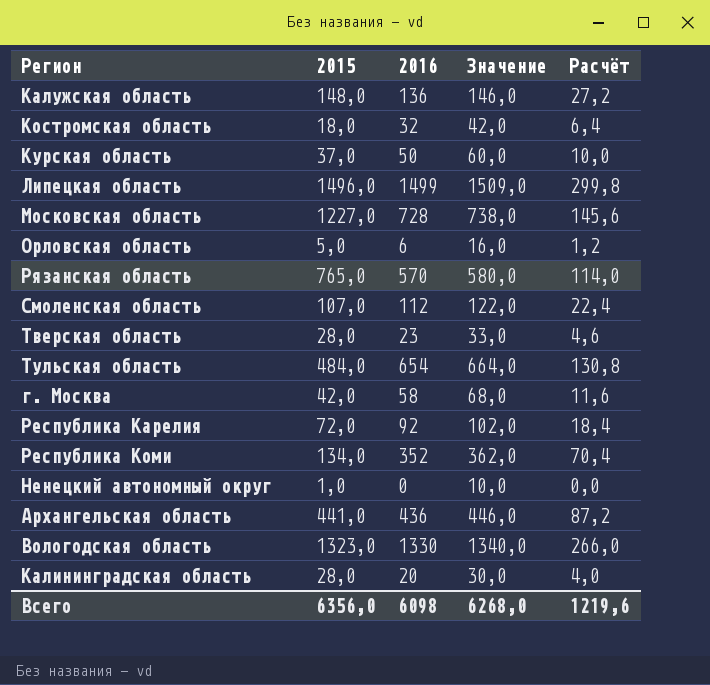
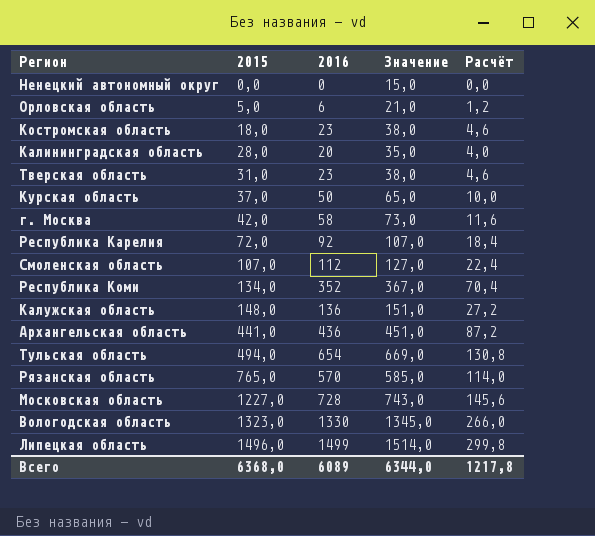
row order: none -> 2015 ascending
column Значение | formula: [2016] + 10 -> [2016] + 15
Ненецкий автономный округ | 2015: 1,0 -> 0,0
Костромская область | 2016: 32 -> 23
Костромская область | Расчёт: 6,4 -> 4,6
Тверская область | 2015: 28,0 -> 31,0
Тульская область | 2015: 484,0 -> 494,0
Всего | 2015: 6356,0 -> 6368,0
Всего | 2016: 6098 -> 6089
Всего | Значение: 6268,0 -> 6344,0
Всего | Расчёт: 1219,6 -> 1217,8

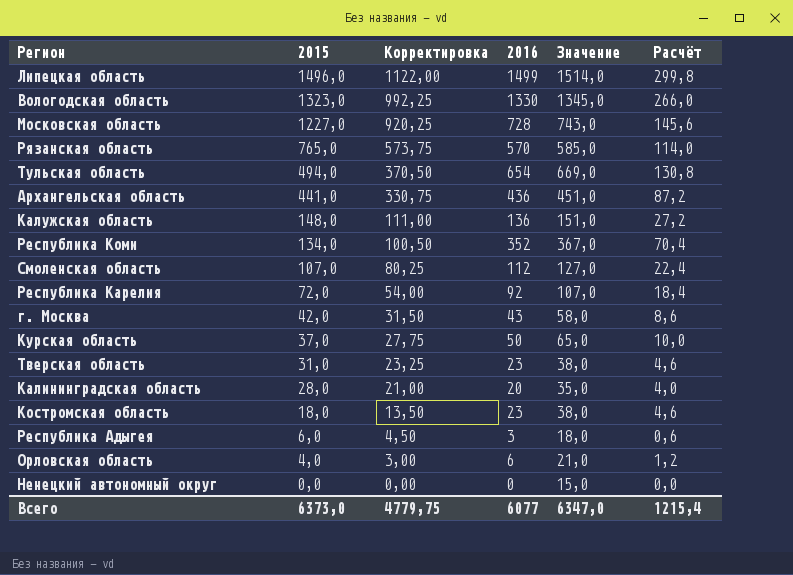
row order: 2015 ascending -> 2015 descending
column Корректировка | formula: none -> [2015] * 0,75
г. Москва | 2016: 58 -> 43
г. Москва | Значение: 73,0 -> 58,0
г. Москва | Расчёт: 11,6 -> 8,6
row Республика Адыгея: none -> 6,0 | 4,50 | 3 | 18,0 | 0,6
Орловская область | 2015: 5,0 -> 4,0
Всего | 2015: 6368,0 -> 6373,0
Всего | 2016: 6089 -> 6077
Всего | Значение: 6344,0 -> 6347,0
Всего | Расчёт: 1217,8 -> 1215,4

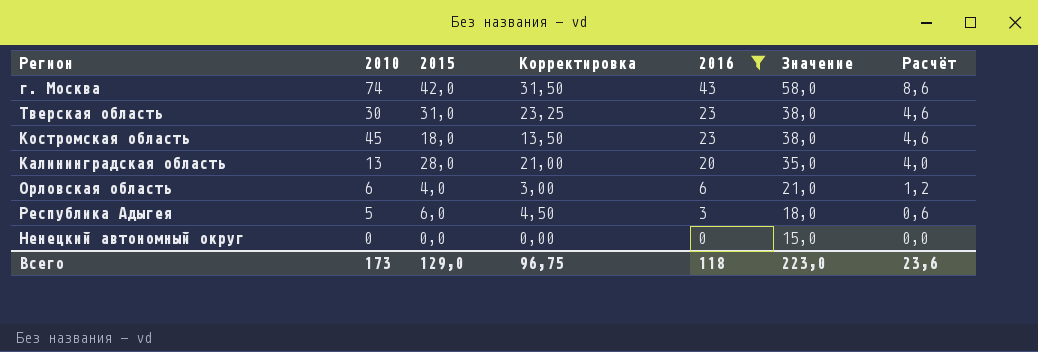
filter: none -> 2016 <= 43
row order: 2015 descending -> 2016 descending
column 2010 | position: none -> 2
Всего | 2015: 6373,0 -> 129,0
Всего | Корректировка: 4779,75 -> 96,75
Всего | 2016: 6077 -> 118
Всего | Значение: 6347,0 -> 223,0
Всего | Расчёт: 1215,4 -> 23,6

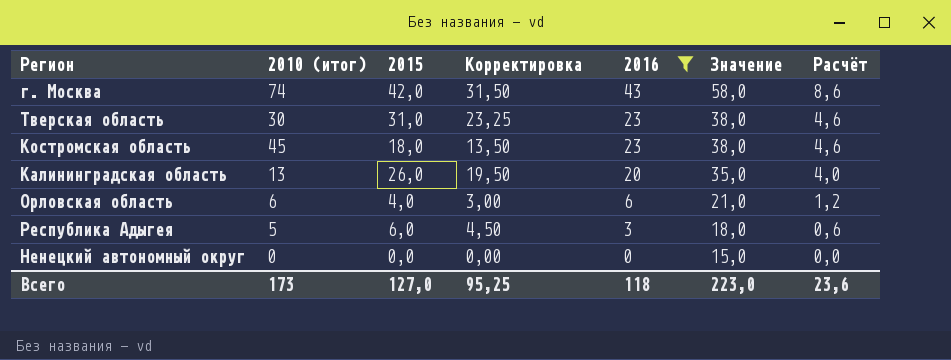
column name: 2010 -> 2010 (итог)
Калининградская область | 2015: 28,0 -> 26,0
Калининградская область | Корректировка: 21,00 -> 19,50
Всего | 2015: 129,0 -> 127,0
Всего | Корректировка: 96,75 -> 95,25

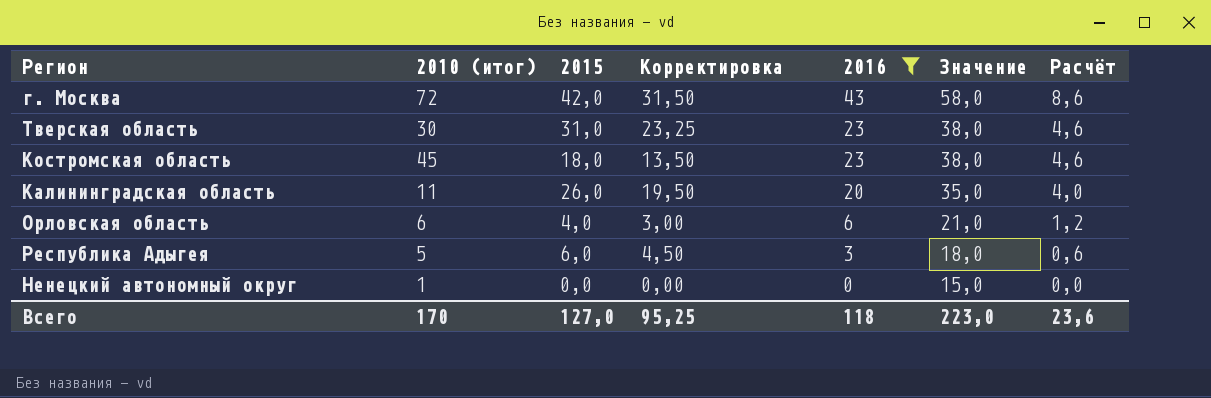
г. Москва | 2010 (итог): 74 -> 72
Калининградская область | 2010 (итог): 13 -> 11
Ненецкий автономный округ | 2010 (итог): 0 -> 1
Всего | 2010 (итог): 173 -> 170

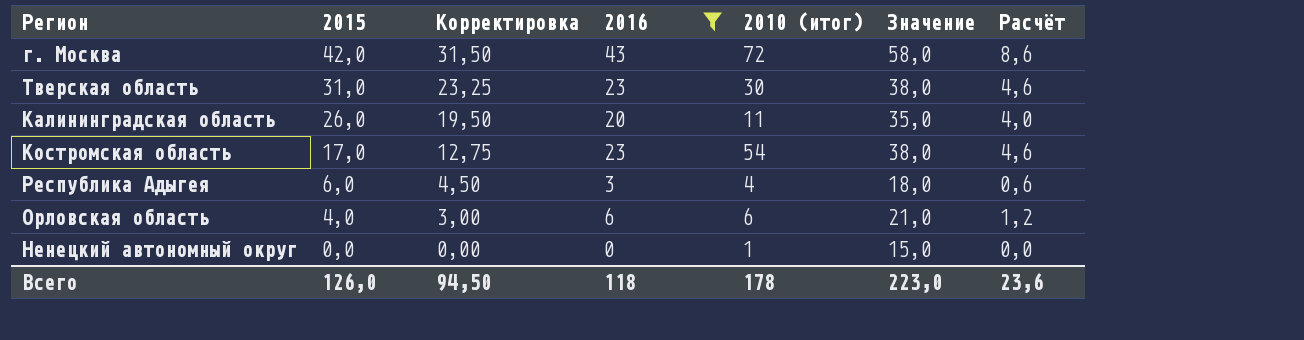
row order: 2016 descending -> 2015 descending
column 2010 (итог) | position: 2 -> 5
Костромская область | 2015: 18,0 -> 17,0
Костромская область | Корректировка: 13,50 -> 12,75
Костромская область | 2010 (итог): 45 -> 54
Республика Адыгея | 2010 (итог): 5 -> 4
Всего | 2015: 127,0 -> 126,0
Всего | Корректировка: 95,25 -> 94,50
Всего | 2010 (итог): 170 -> 178

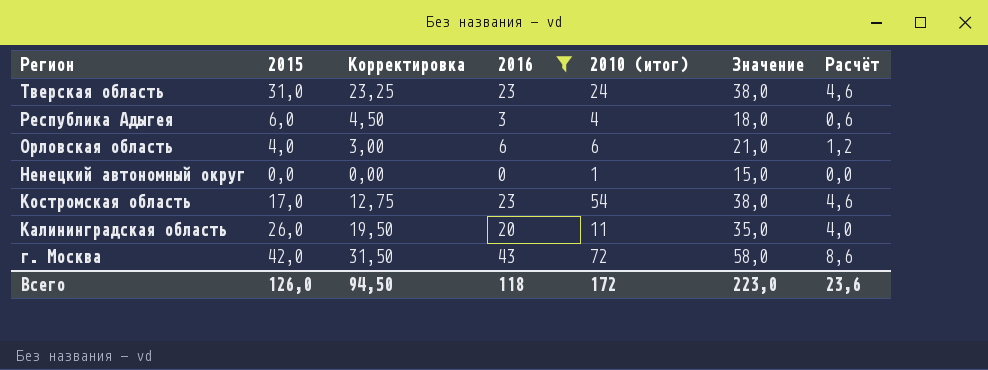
row order: 2015 descending -> Регион descending
Тверская область | 2010 (итог): 30 -> 24
Всего | 2010 (итог): 178 -> 172

